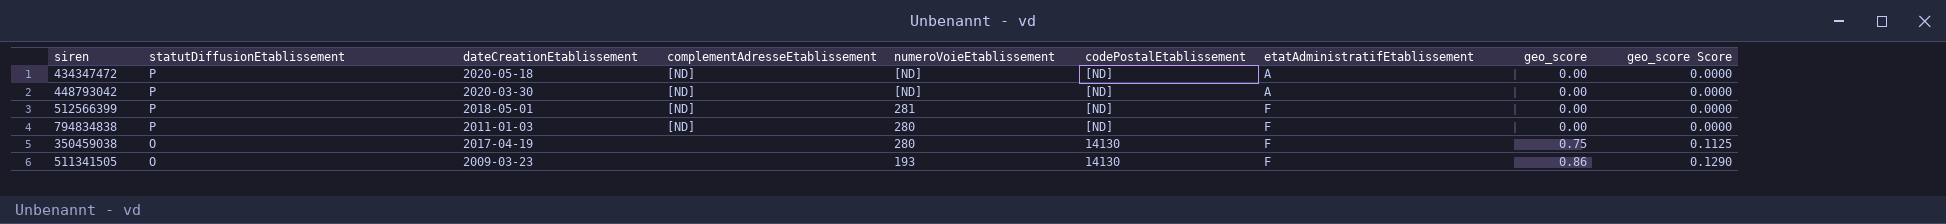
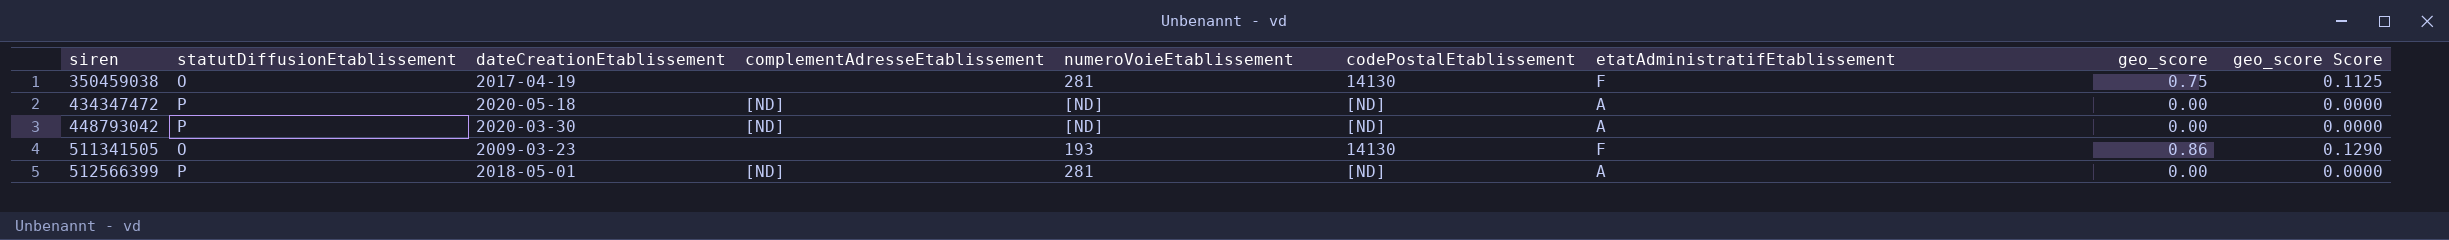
row order: statutDiffusionEtablissement descending -> siren ascending
row 794834838: P | 2011-01-03 | [ND] | 280 | [ND] | F | 0.00 | 0.0000 -> none
350459038 | numeroVoieEtablissement: 280 -> 281
512566399 | etatAdministratifEtablissement: F -> A

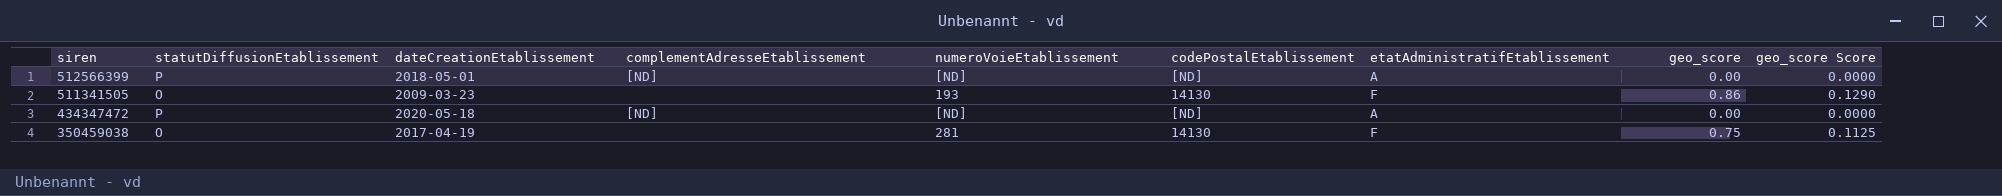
row order: siren ascending -> siren descending
row 448793042: P | 2020-03-30 | [ND] | [ND] | [ND] | A | 0.00 | 0.0000 -> none
512566399 | numeroVoieEtablissement: 281 -> [ND]

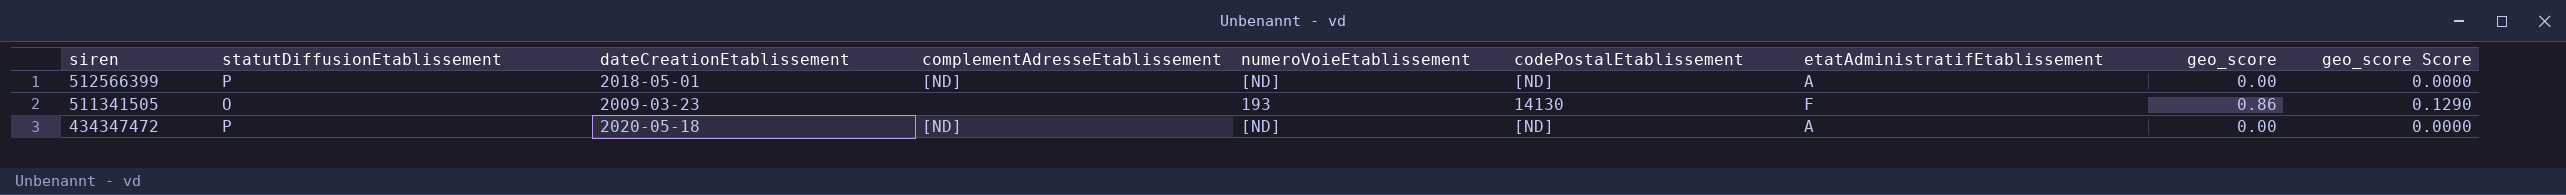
row 350459038: O | 2017-04-19 | none | 281 | 14130 | F | 0.75 | 0.1125 -> none

